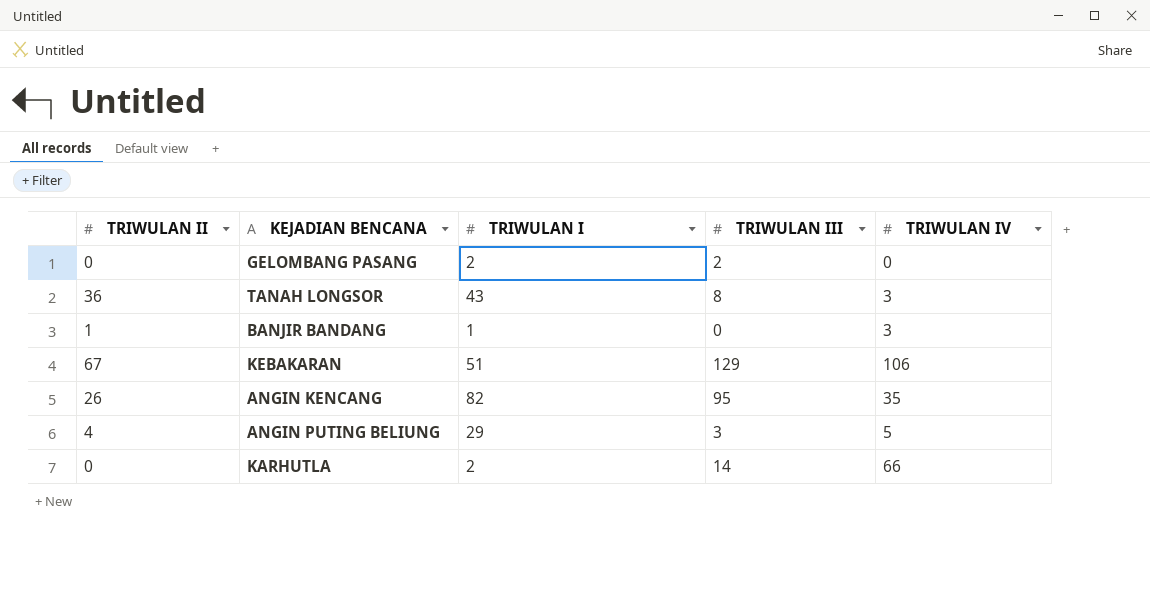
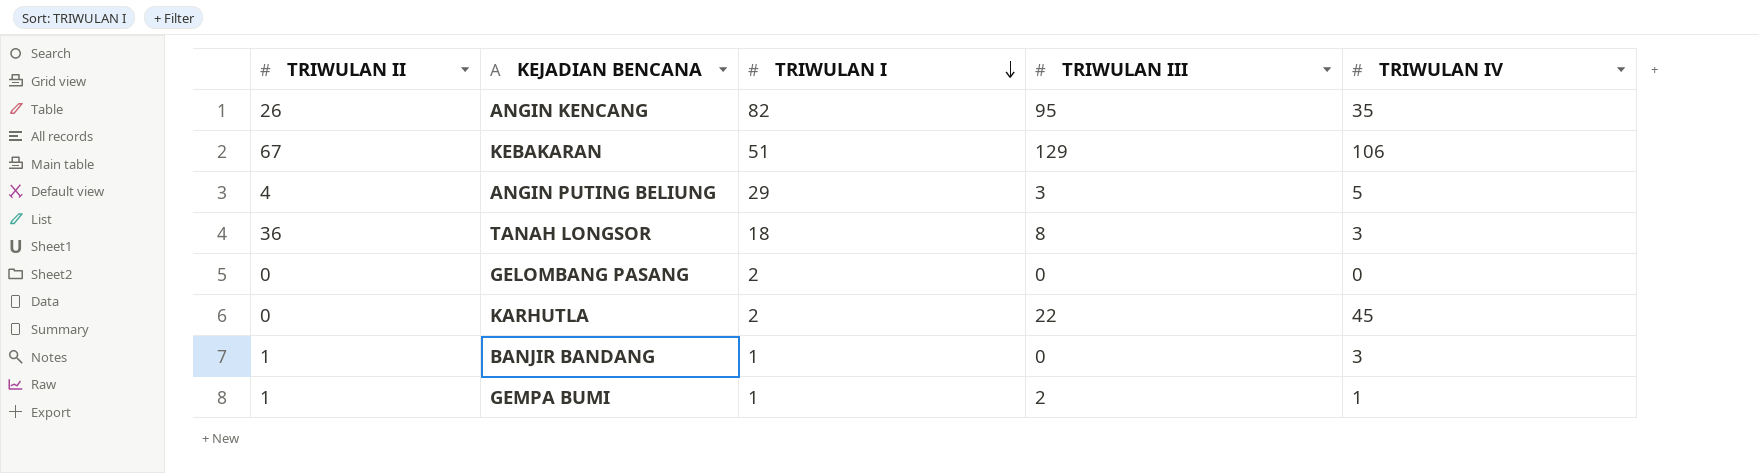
row order: none -> TRIWULAN I descending
TANAH LONGSOR | TRIWULAN I: 43 -> 18
GELOMBANG PASANG | TRIWULAN III: 2 -> 0
KARHUTLA | TRIWULAN III: 14 -> 22
KARHUTLA | TRIWULAN IV: 66 -> 45
row GEMPA BUMI: none -> 1 | 1 | 2 | 1

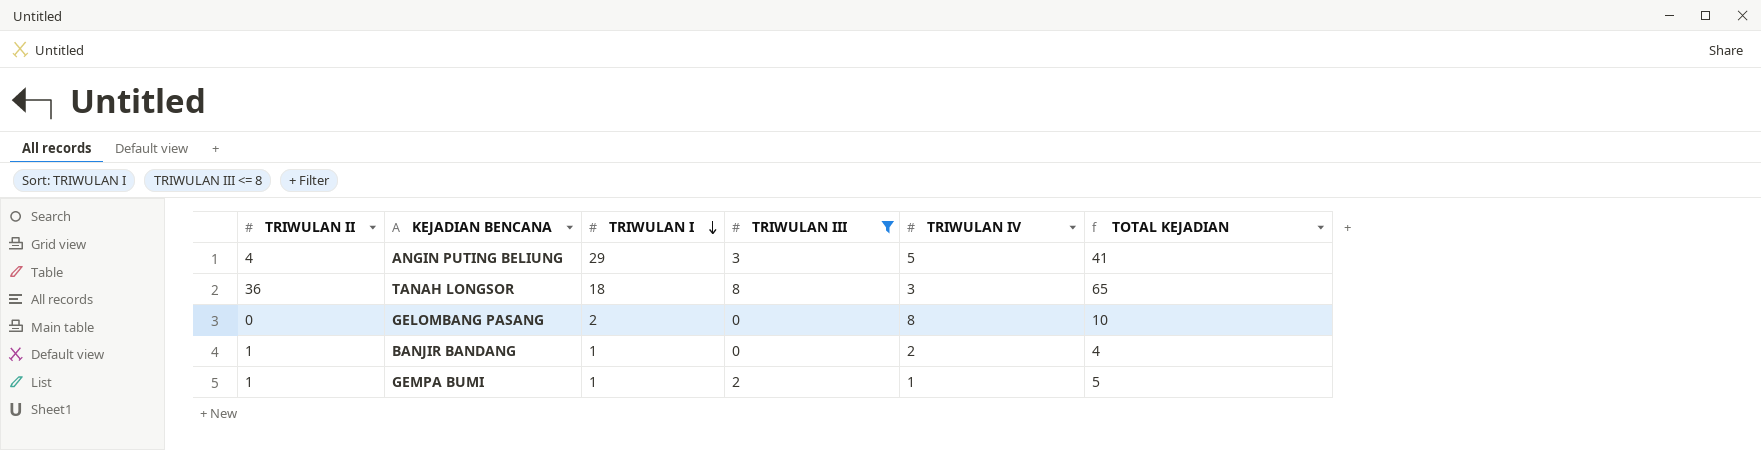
filter: none -> TRIWULAN III <= 8
column TOTAL KEJADIAN | formula: none -> [TRIWULAN II] + [TRIWULAN I] + [TRIWULAN III] + [TRIWULAN IV]
GELOMBANG PASANG | TRIWULAN IV: 0 -> 8
BANJIR BANDANG | TRIWULAN IV: 3 -> 2

